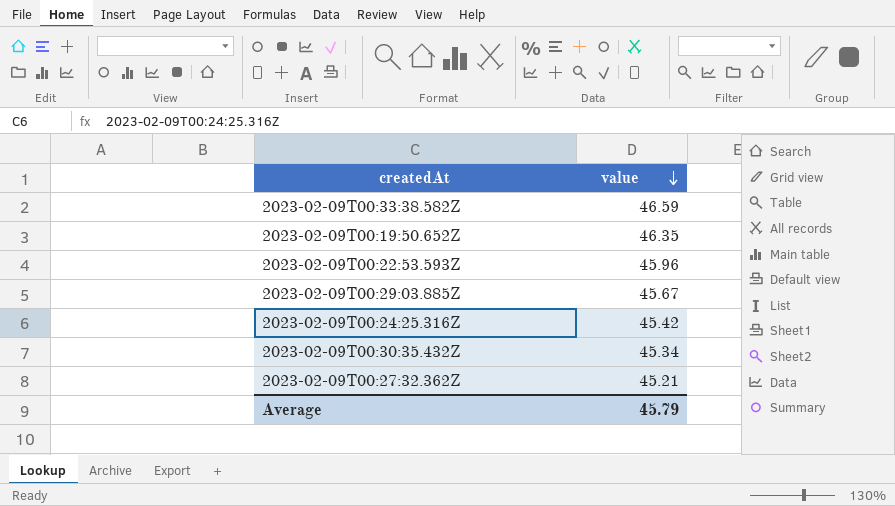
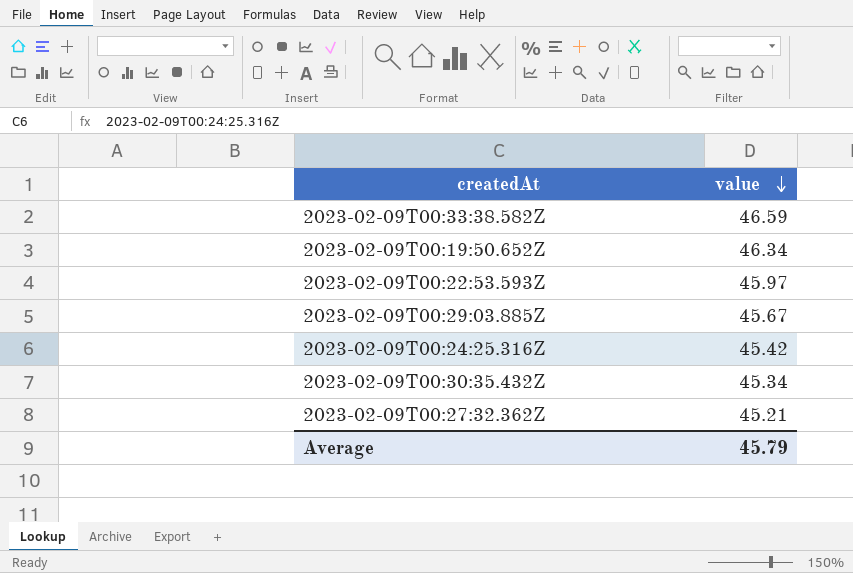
2023-02-09T00:19:50.652Z | value: 46.35 -> 46.34
2023-02-09T00:22:53.593Z | value: 45.96 -> 45.97

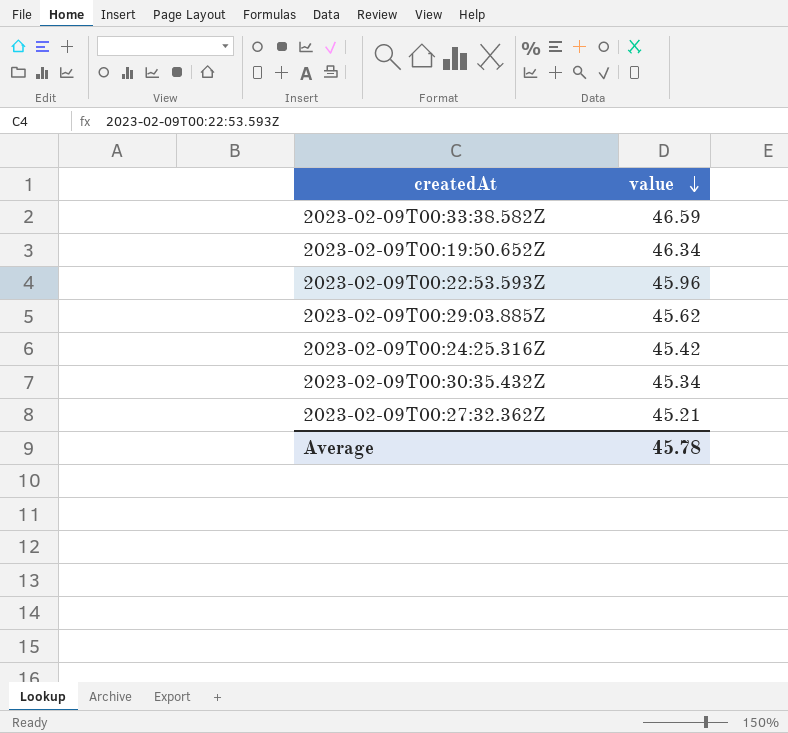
2023-02-09T00:22:53.593Z | value: 45.97 -> 45.96
2023-02-09T00:29:03.885Z | value: 45.67 -> 45.62
Average | value: 45.79 -> 45.78

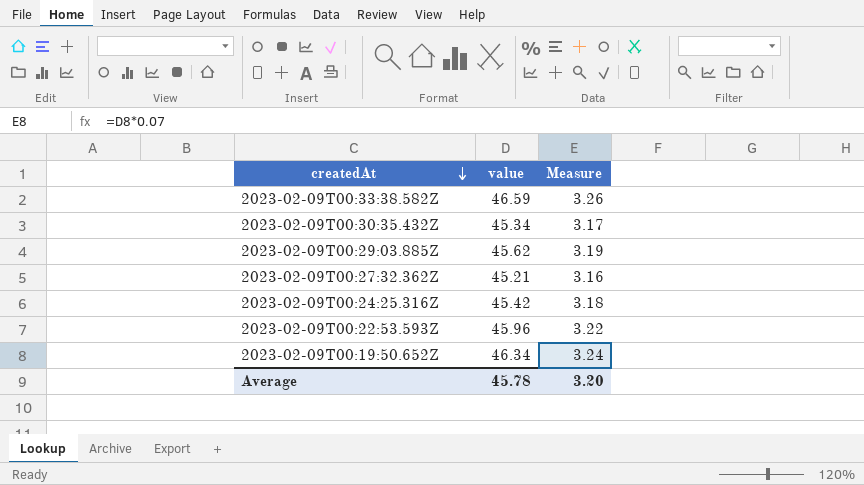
row order: value descending -> createdAt descending
column Measure | formula: none -> [value] * 0.07

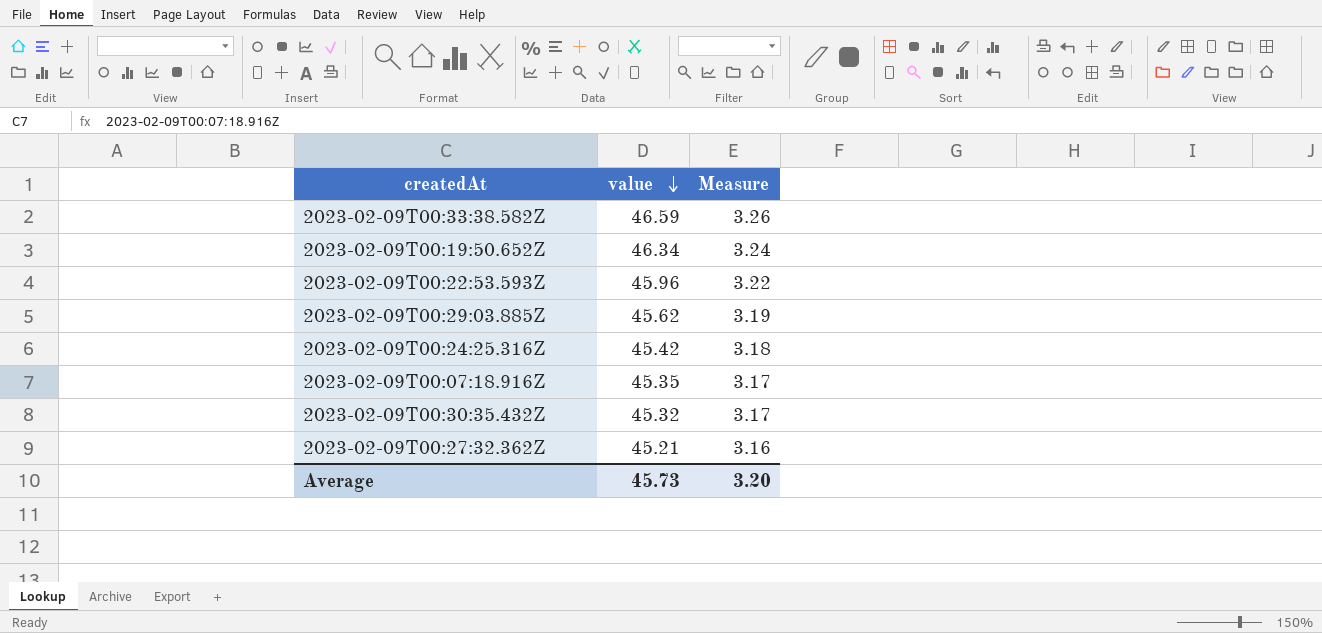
row order: createdAt descending -> value descending
row 2023-02-09T00:07:18.916Z: none -> 45.35 | 3.17
2023-02-09T00:30:35.432Z | value: 45.34 -> 45.32
Average | value: 45.78 -> 45.73

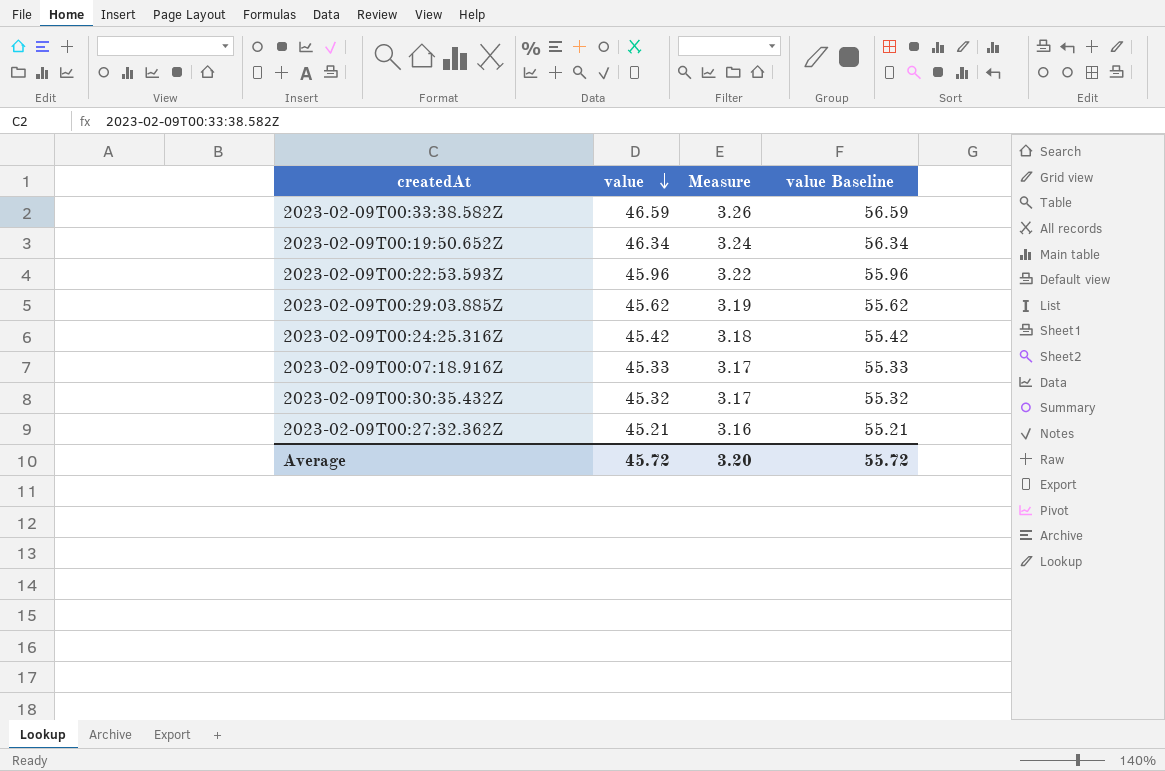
column value Baseline | formula: none -> [value] + 10
2023-02-09T00:07:18.916Z | value: 45.35 -> 45.33
Average | value: 45.73 -> 45.72

